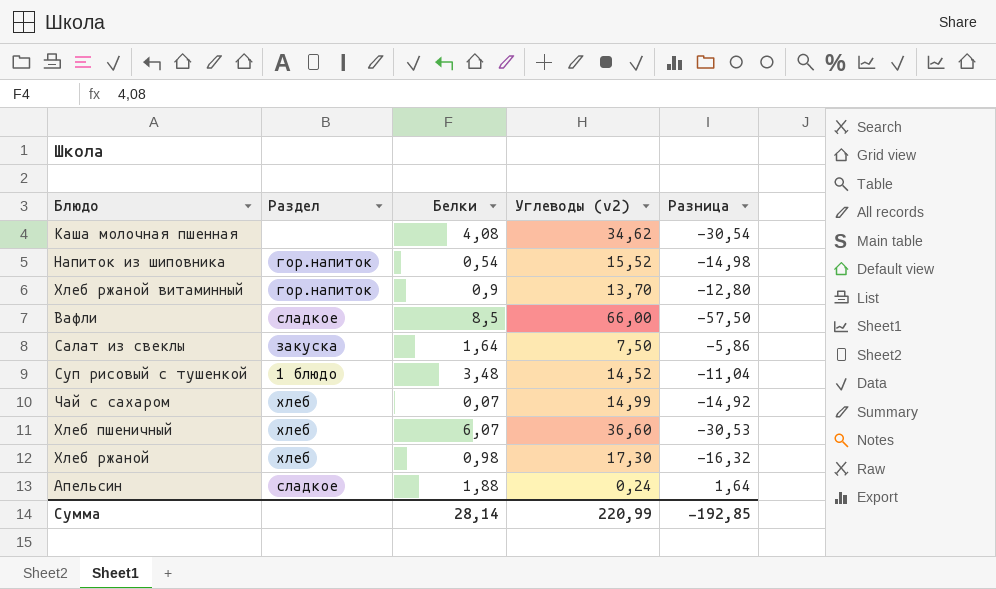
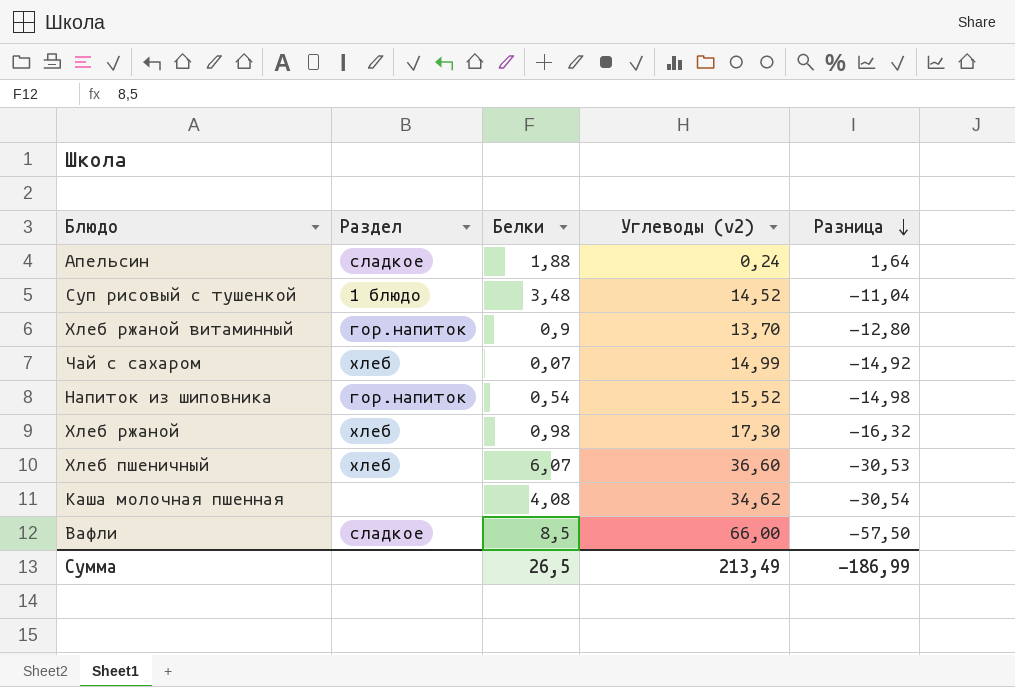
row order: none -> Разница descending
row Салат из свеклы: закуска | 1,64 | 7,50 | -5,86 -> none
Сумма | Белки: 28,14 -> 26,5
Сумма | Углеводы (v2): 220,99 -> 213,49
Сумма | Разница: -192,85 -> -186,99

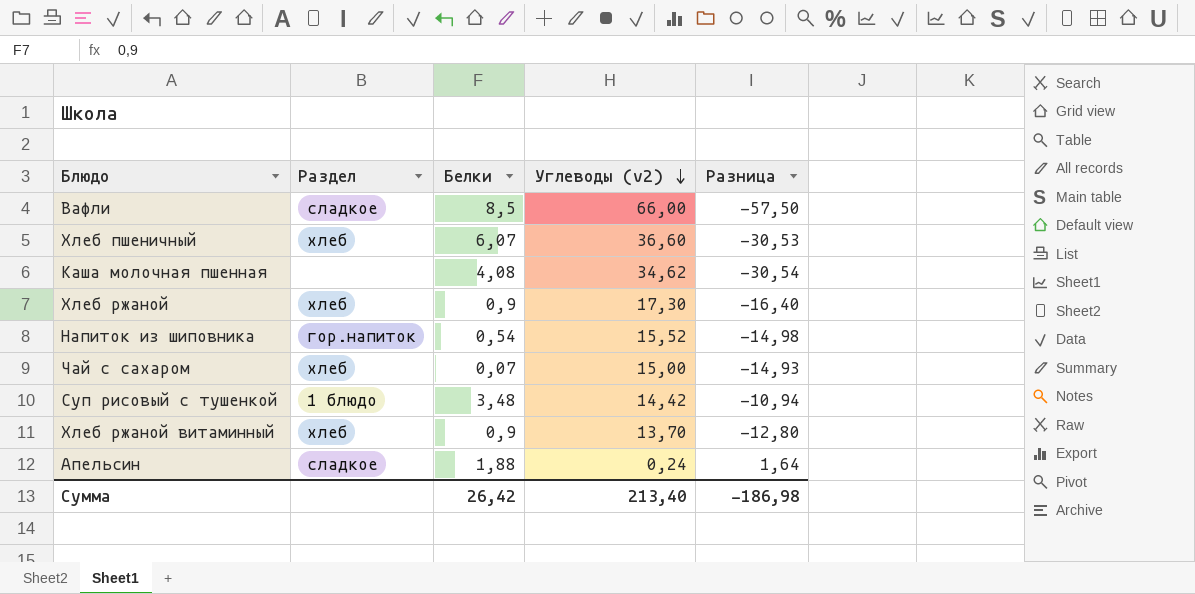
row order: Разница descending -> Углеводы (v2) descending
Хлеб ржаной | Белки: 0,98 -> 0,9
Хлеб ржаной | Разница: -16,32 -> -16,40
Чай с сахаром | Углеводы (v2): 14,99 -> 15,00
Чай с сахаром | Разница: -14,92 -> -14,93
Суп рисовый с тушенкой | Углеводы (v2): 14,52 -> 14,42
Суп рисовый с тушенкой | Разница: -11,04 -> -10,94
Хлеб ржаной витаминный | Раздел: гор.напиток -> хлеб
Сумма | Белки: 26,5 -> 26,42
Сумма | Углеводы (v2): 213,49 -> 213,40
Сумма | Разница: -186,99 -> -186,98

